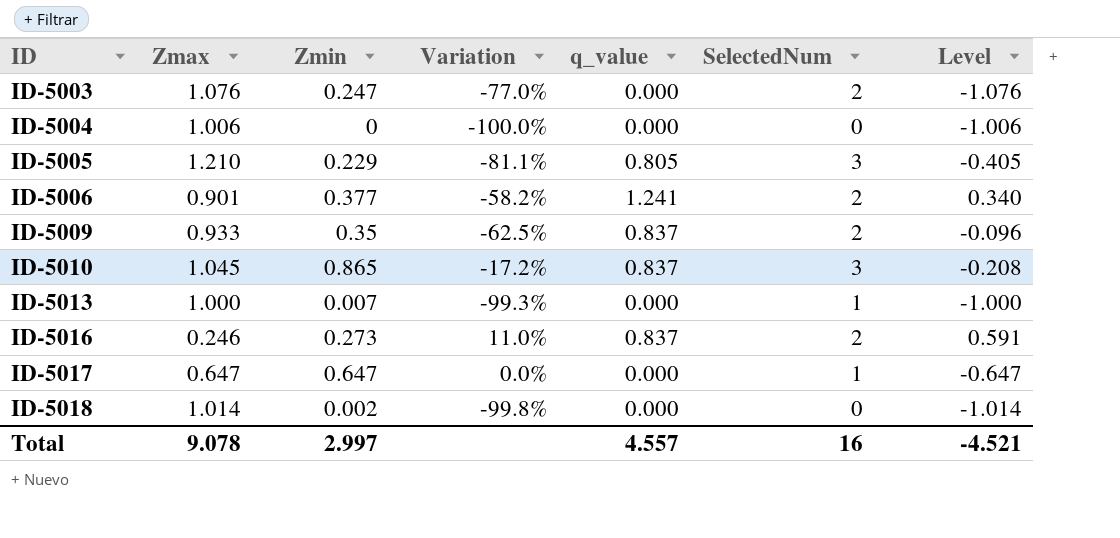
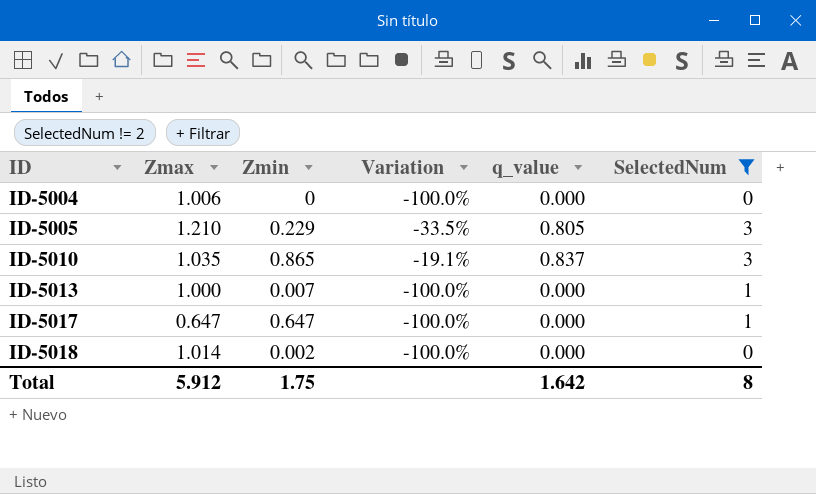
filter: none -> SelectedNum != 2
column Level | formula: [q_value] - [Zmax] -> none
column Variation | formula: ([Zmin] - [Zmax]) / [Zmax] -> ([q_value] - [Zmax]) / [Zmax]
ID-5010 | Zmax: 1.045 -> 1.035
Total | Zmax: 9.078 -> 5.912
Total | Zmin: 2.997 -> 1.75
Total | q_value: 4.557 -> 1.642
Total | SelectedNum: 16 -> 8

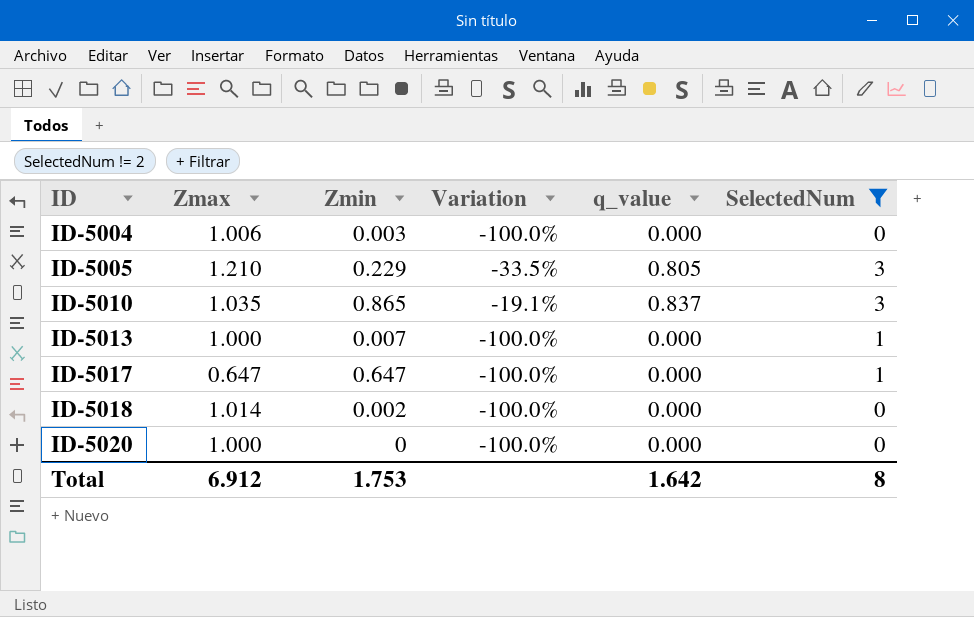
ID-5004 | Zmin: 0 -> 0.003
row ID-5020: none -> 1.000 | 0 | -100.0% | 0.000 | 0
Total | Zmax: 5.912 -> 6.912
Total | Zmin: 1.75 -> 1.753

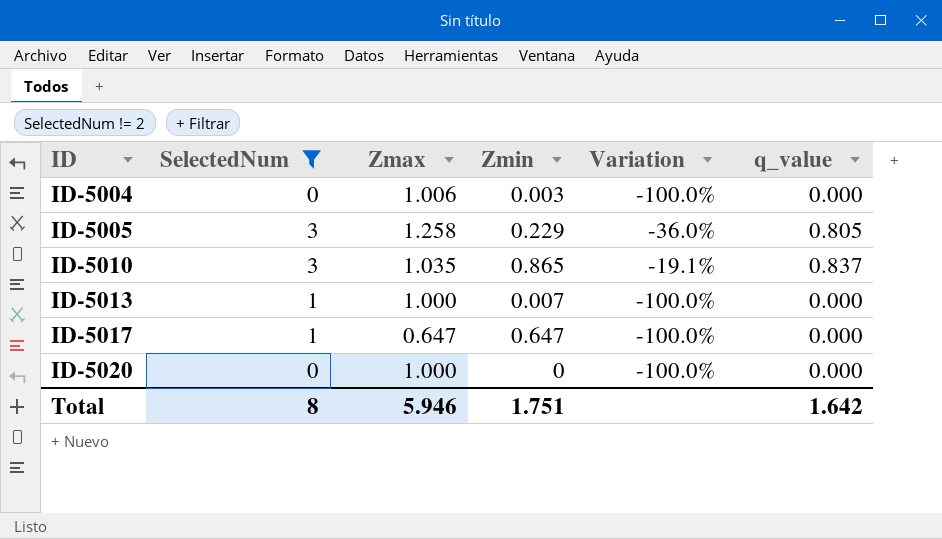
column SelectedNum | position: 6 -> 2
row ID-5018: 1.014 | 0.002 | -100.0% | 0.000 | 0 -> none
ID-5005 | Zmax: 1.210 -> 1.258
ID-5005 | Variation: -33.5% -> -36.0%
Total | Zmax: 6.912 -> 5.946
Total | Zmin: 1.753 -> 1.751

